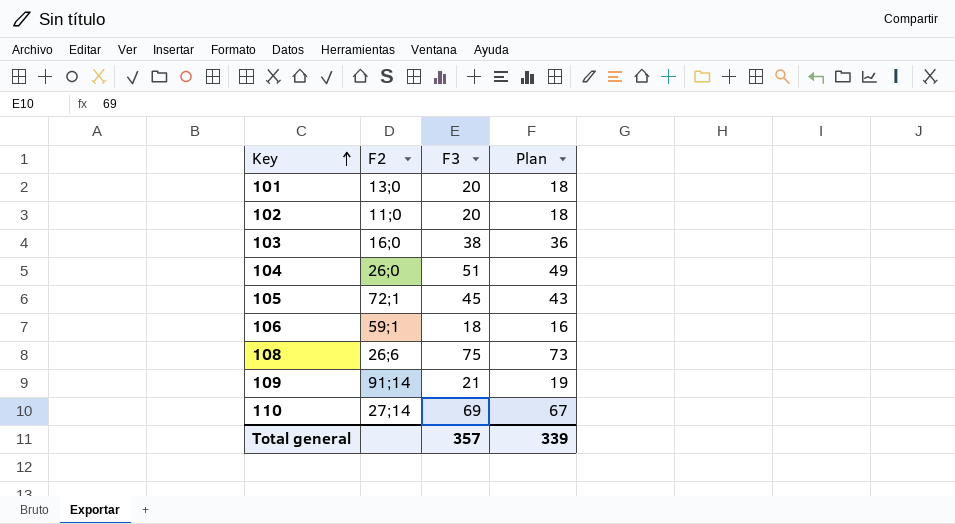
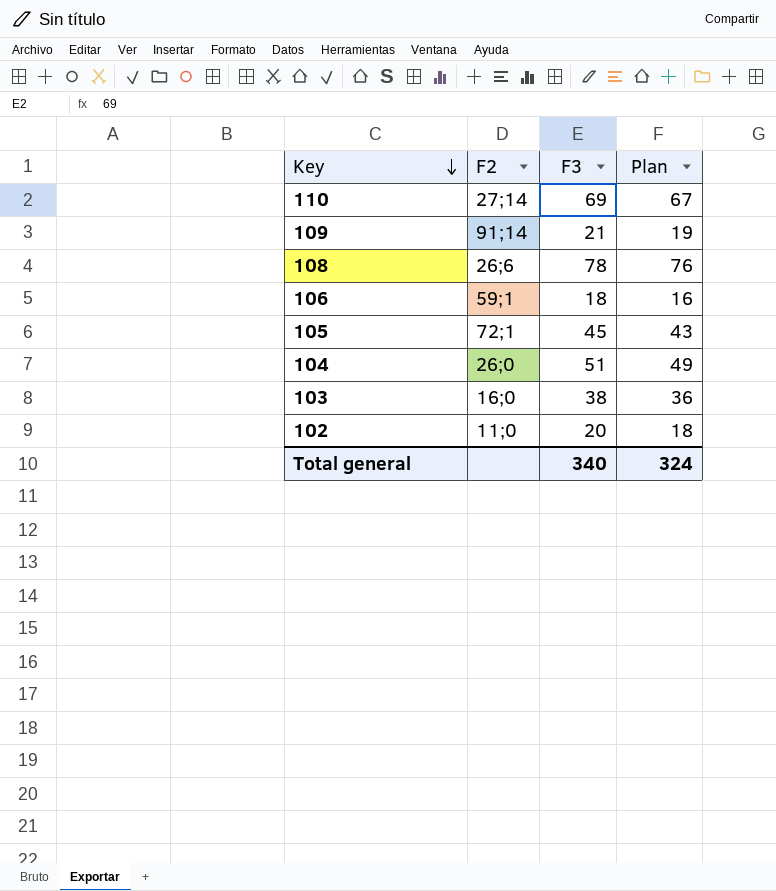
row order: Key ascending -> Key descending
row 101: 13;0 | 20 | 18 -> none
108 | F3: 75 -> 78
108 | Plan: 73 -> 76
Total general | F3: 357 -> 340
Total general | Plan: 339 -> 324

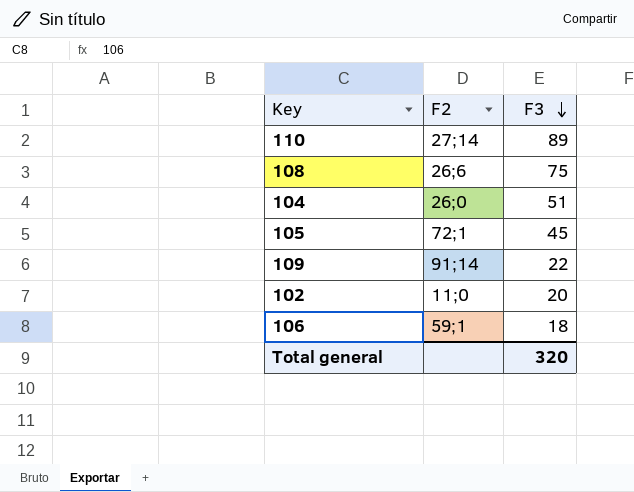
row order: Key descending -> F3 descending
column Plan | formula: [F3] - 2 -> none
row 103: 16;0 | 38 | 36 -> none
110 | F3: 69 -> 89
108 | F3: 78 -> 75
109 | F3: 21 -> 22
Total general | F3: 340 -> 320

